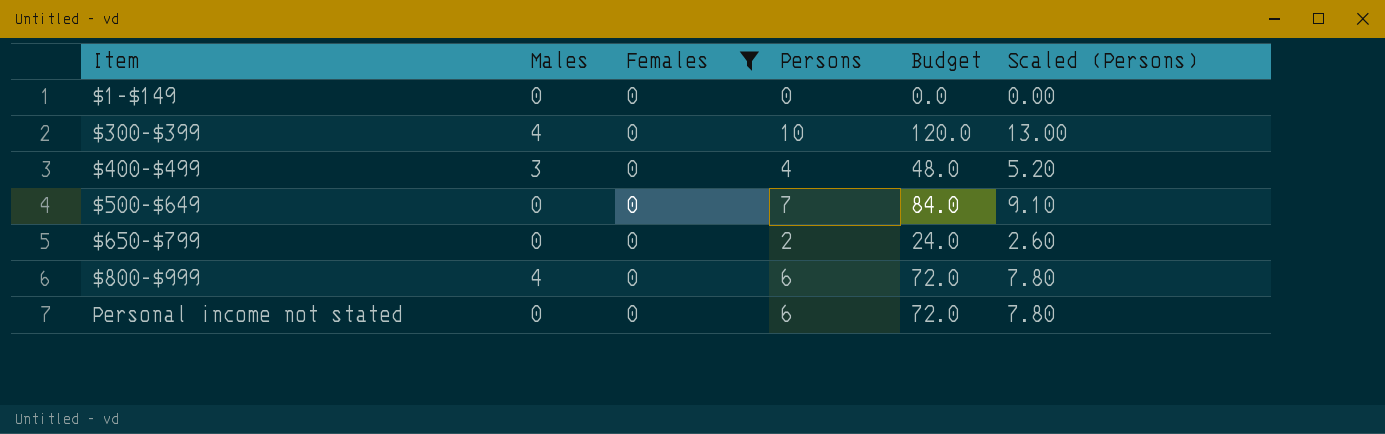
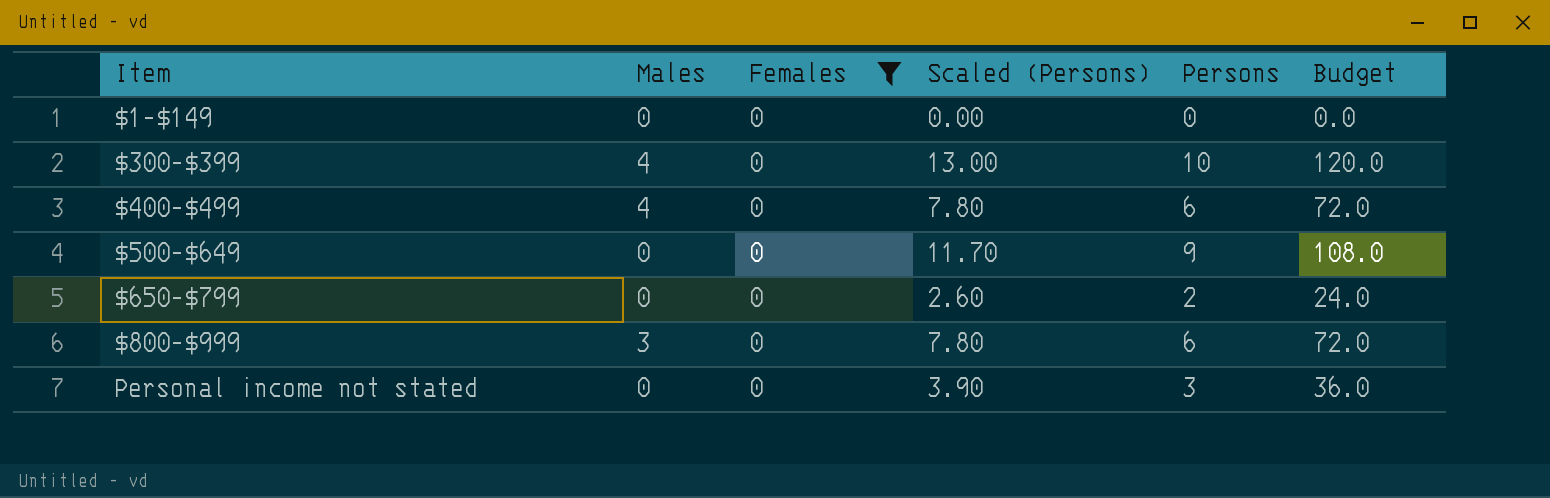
column Scaled (Persons) | position: 6 -> 4
$400-$499 | Males: 3 -> 4
$400-$499 | Scaled (Persons): 5.20 -> 7.80
$400-$499 | Persons: 4 -> 6
$400-$499 | Budget: 48.0 -> 72.0
$500-$649 | Scaled (Persons): 9.10 -> 11.70
$500-$649 | Persons: 7 -> 9
$500-$649 | Budget: 84.0 -> 108.0
$800-$999 | Males: 4 -> 3
Personal income not stated | Scaled (Persons): 7.80 -> 3.90
Personal income not stated | Persons: 6 -> 3
Personal income not stated | Budget: 72.0 -> 36.0

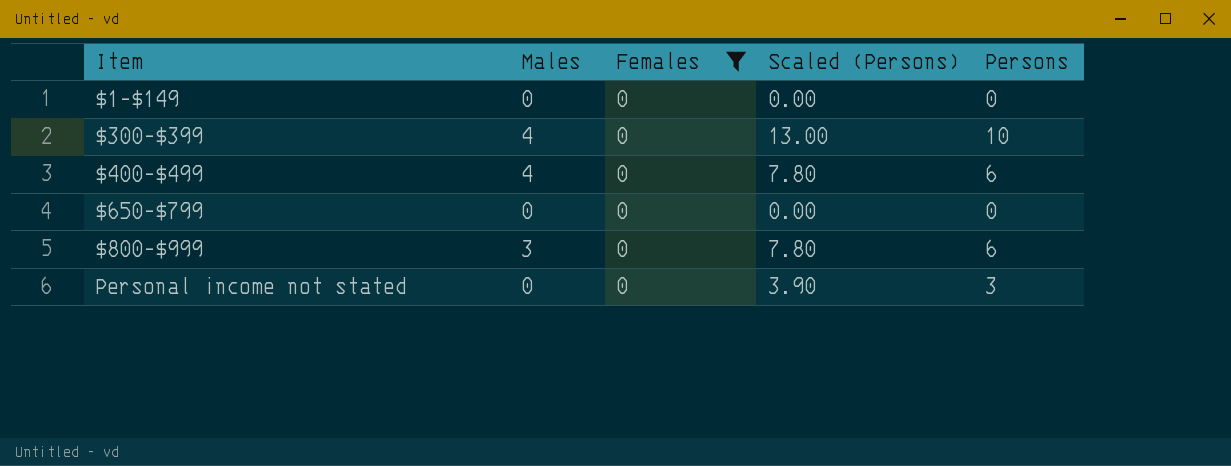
column Budget | formula: [Persons] * 12 -> none
row $500-$649: 0 | 0 | 11.70 | 9 | 108.0 -> none
$650-$799 | Scaled (Persons): 2.60 -> 0.00
$650-$799 | Persons: 2 -> 0

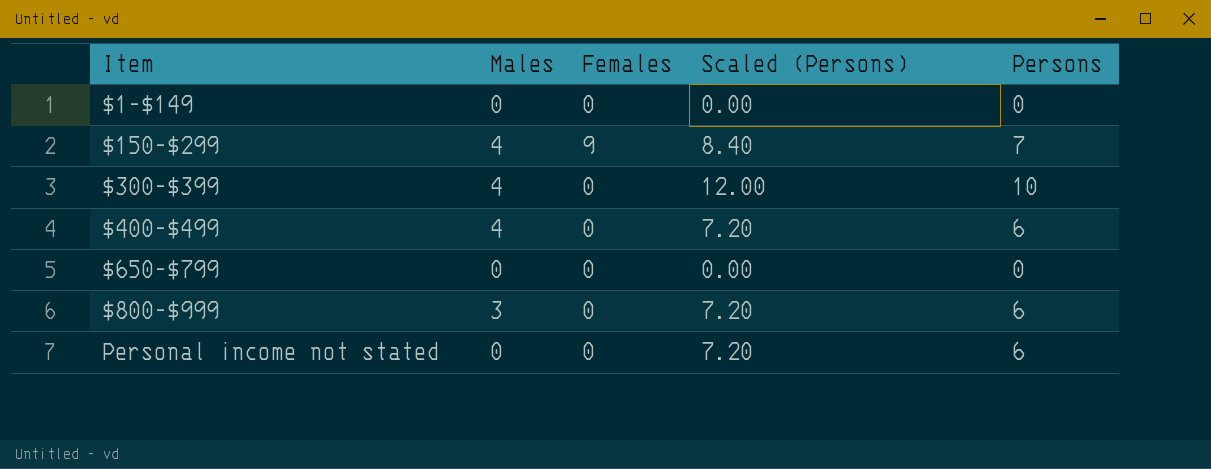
filter: Females = 0 -> none
column Scaled (Persons) | formula: [Persons] * 1.3 -> [Persons] * 1.2
Personal income not stated | Persons: 3 -> 6

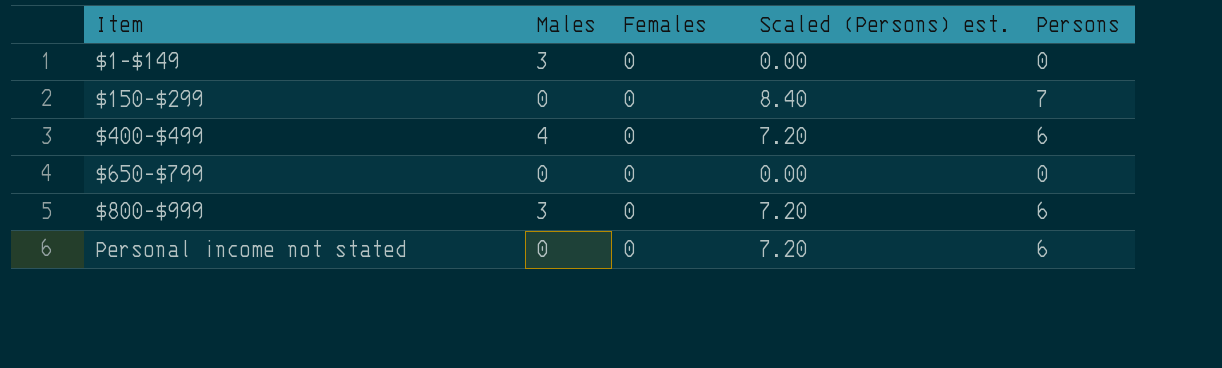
column name: Scaled (Persons) -> Scaled (Persons) est.
row $300-$399: 4 | 0 | 12.00 | 10 -> none
$1-$149 | Males: 0 -> 3
$150-$299 | Males: 4 -> 0
$150-$299 | Females: 9 -> 0

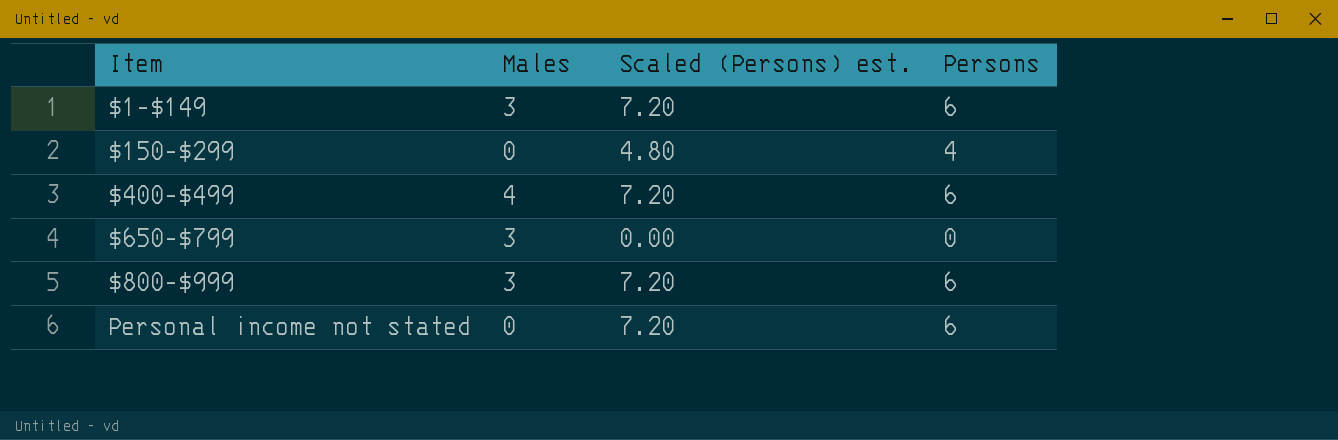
column Females | position: 3 -> none
$1-$149 | Scaled (Persons) est.: 0.00 -> 7.20
$1-$149 | Persons: 0 -> 6
$150-$299 | Scaled (Persons) est.: 8.40 -> 4.80
$150-$299 | Persons: 7 -> 4
$650-$799 | Males: 0 -> 3

